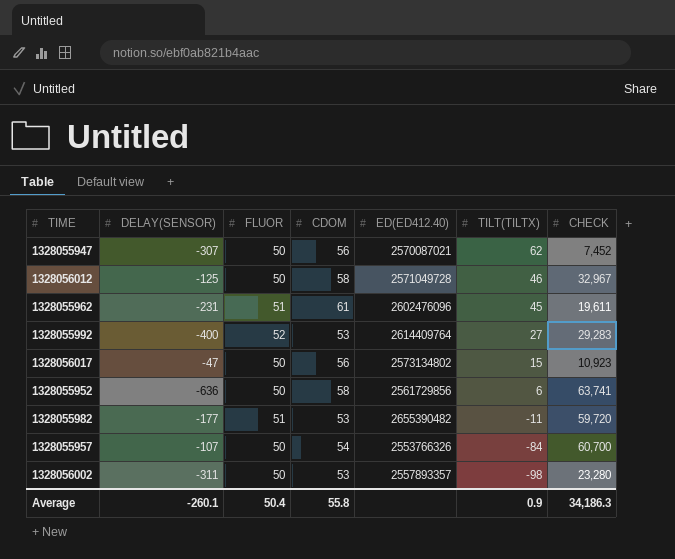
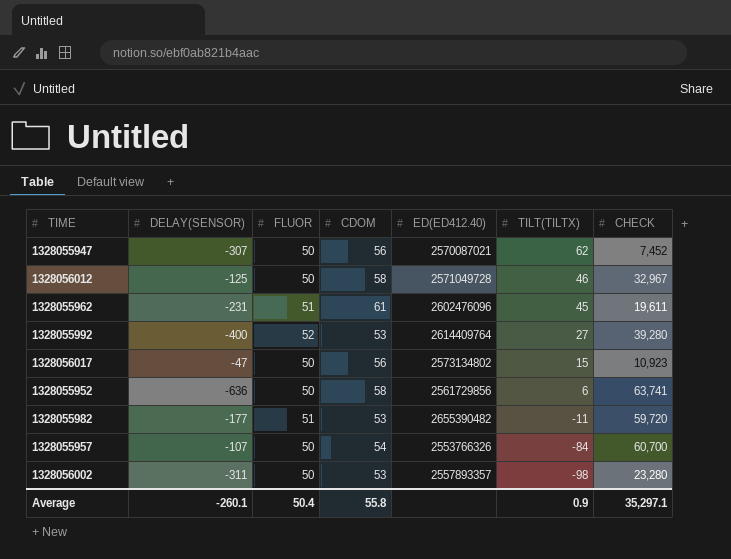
1328055992 | CHECK: 29,283 -> 39,280
Average | CHECK: 34,186.3 -> 35,297.1

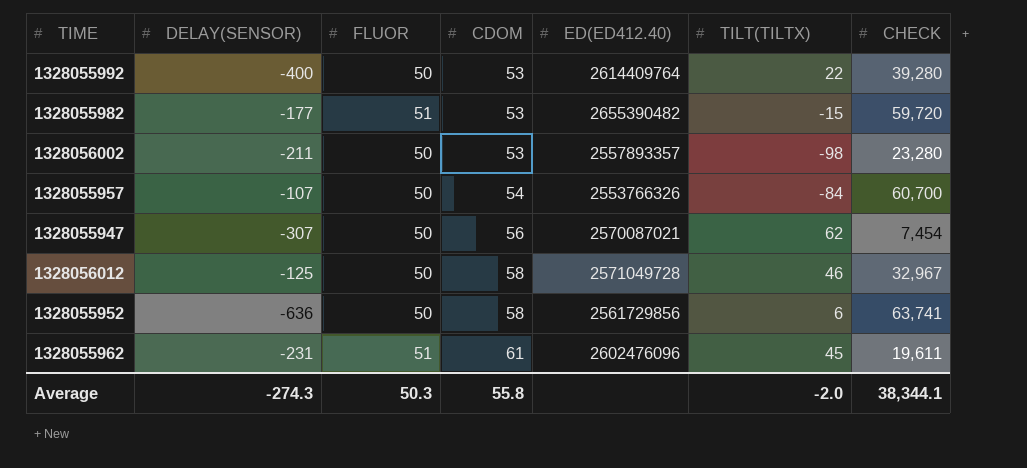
row order: TILT(TILTX) descending -> CDOM ascending
row 1328056017: -47 | 50 | 56 | 2573134802 | 15 | 10,923 -> none
1328055992 | FLUOR: 52 -> 50
1328055992 | TILT(TILTX): 27 -> 22
1328055982 | TILT(TILTX): -11 -> -15
1328056002 | DELAY(SENSOR): -311 -> -211
1328055947 | CHECK: 7,452 -> 7,454
Average | DELAY(SENSOR): -260.1 -> -274.3
Average | FLUOR: 50.4 -> 50.3
Average | TILT(TILTX): 0.9 -> -2.0
Average | CHECK: 35,297.1 -> 38,344.1

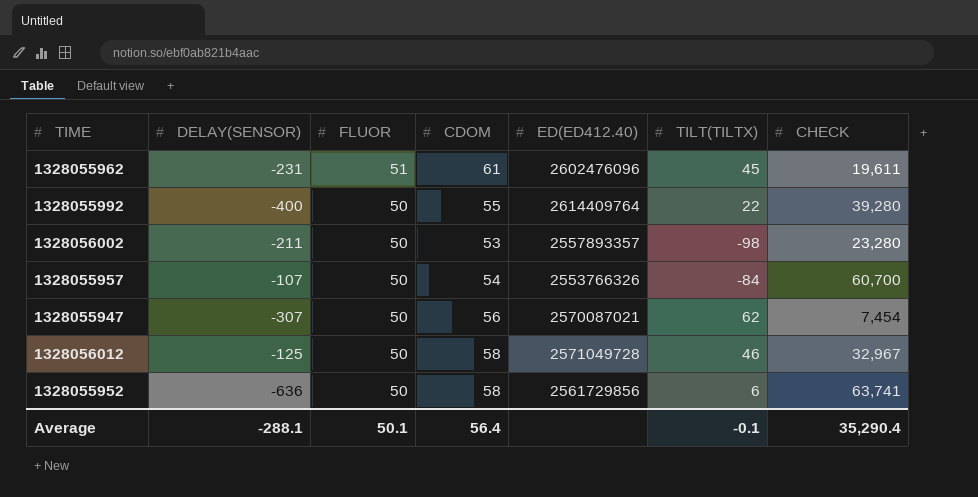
row order: CDOM ascending -> FLUOR descending
row 1328055982: -177 | 51 | 53 | 2655390482 | -15 | 59,720 -> none
1328055992 | CDOM: 53 -> 55
Average | DELAY(SENSOR): -274.3 -> -288.1
Average | FLUOR: 50.3 -> 50.1
Average | CDOM: 55.8 -> 56.4
Average | TILT(TILTX): -2.0 -> -0.1
Average | CHECK: 38,344.1 -> 35,290.4

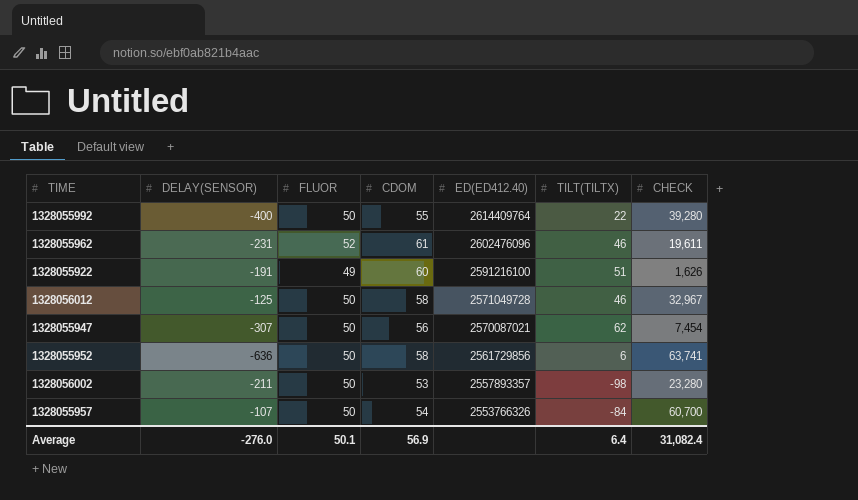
row order: FLUOR descending -> ED(ED412.40) descending
1328055962 | FLUOR: 51 -> 52
1328055962 | TILT(TILTX): 45 -> 46
row 1328055922: none -> -191 | 49 | 60 | 2591216100 | 51 | 1,626
Average | DELAY(SENSOR): -288.1 -> -276.0
Average | CDOM: 56.4 -> 56.9
Average | TILT(TILTX): -0.1 -> 6.4
Average | CHECK: 35,290.4 -> 31,082.4

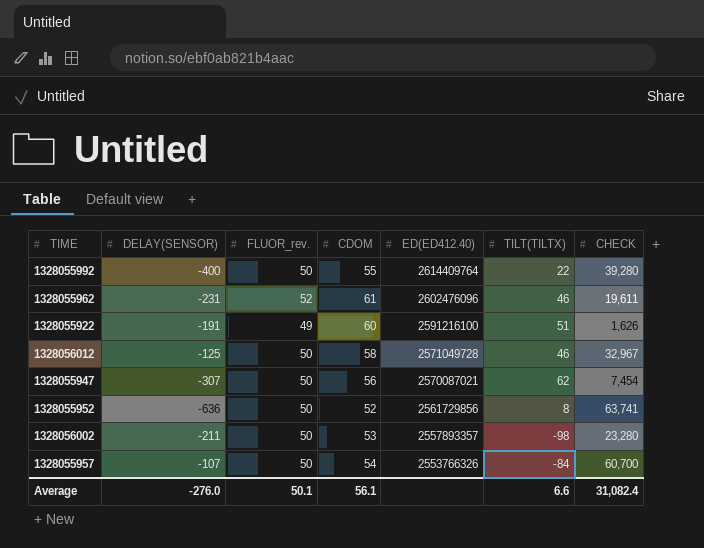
column name: FLUOR -> FLUOR_rev.
1328055952 | CDOM: 58 -> 52
1328055952 | TILT(TILTX): 6 -> 8
Average | CDOM: 56.9 -> 56.1
Average | TILT(TILTX): 6.4 -> 6.6

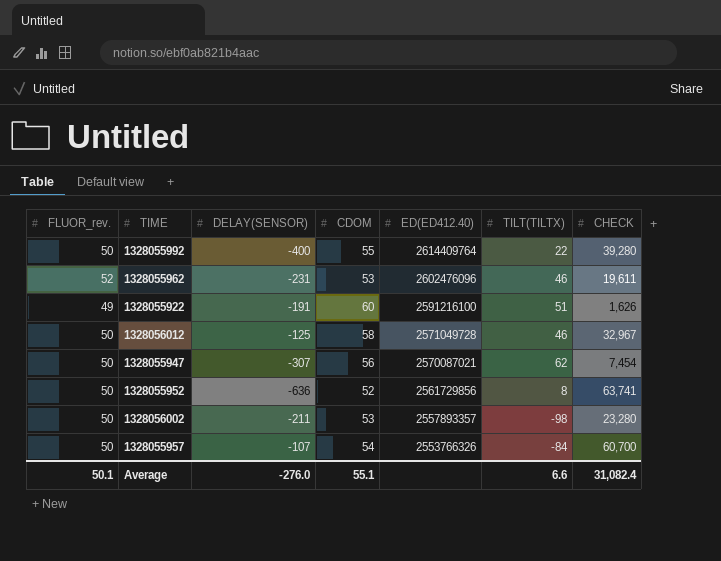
column FLUOR_rev. | position: 3 -> 1
1328055962 | CDOM: 61 -> 53
Average | CDOM: 56.1 -> 55.1

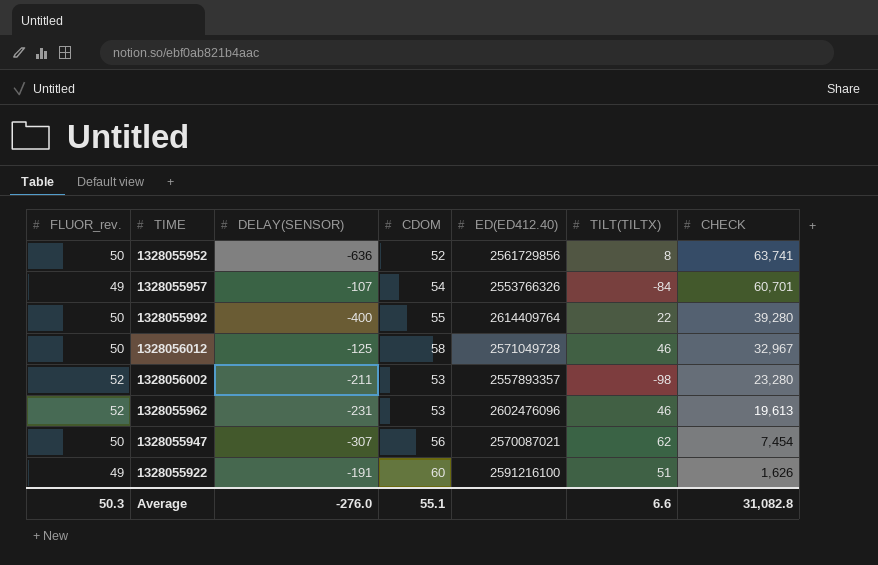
row order: ED(ED412.40) descending -> CHECK descending
1328055957 | FLUOR_rev.: 50 -> 49
1328055957 | CHECK: 60,700 -> 60,701
1328056002 | FLUOR_rev.: 50 -> 52
1328055962 | CHECK: 19,611 -> 19,613
Average | FLUOR_rev.: 50.1 -> 50.3
Average | CHECK: 31,082.4 -> 31,082.8

